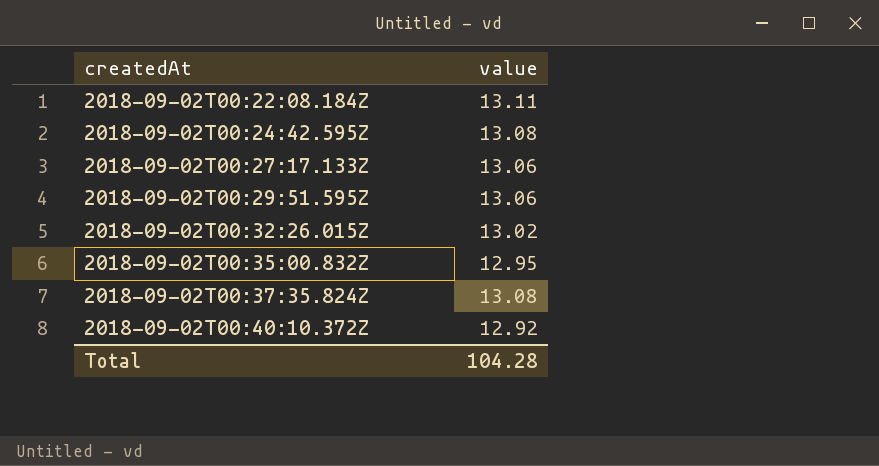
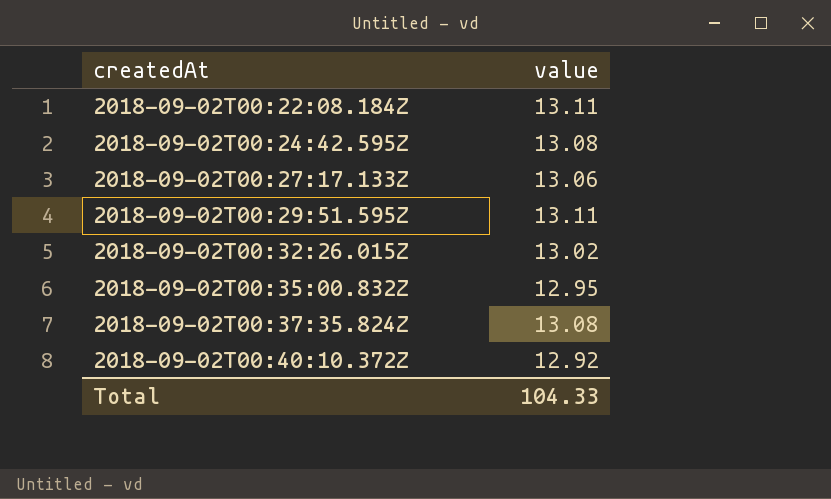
2018-09-02T00:29:51.595Z | value: 13.06 -> 13.11
Total | value: 104.28 -> 104.33

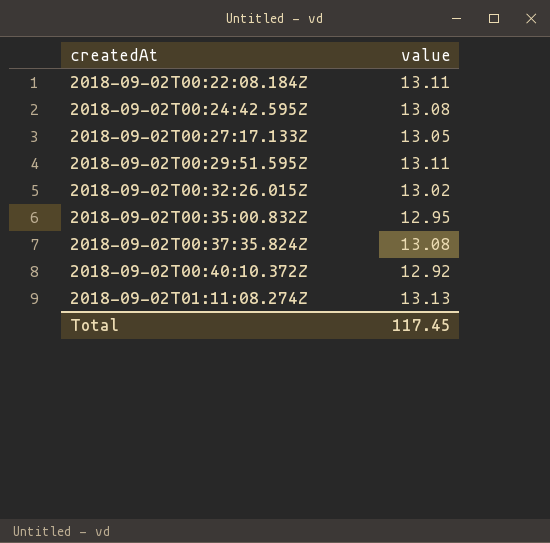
2018-09-02T00:27:17.133Z | value: 13.06 -> 13.05
row 2018-09-02T01:11:08.274Z: none -> 13.13
Total | value: 104.33 -> 117.45

